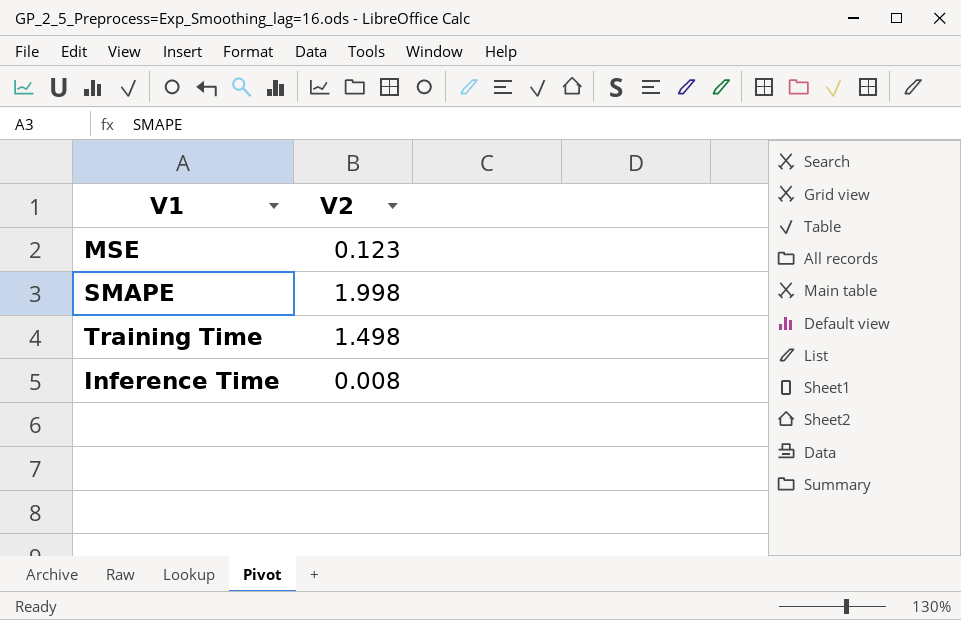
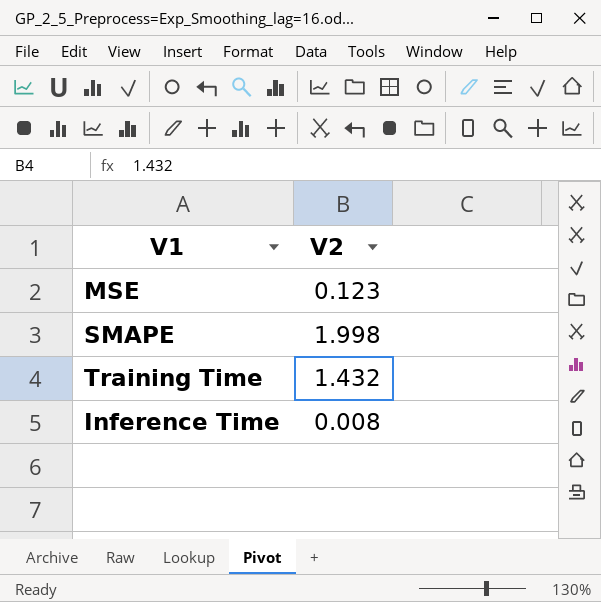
Training Time | V2: 1.498 -> 1.432

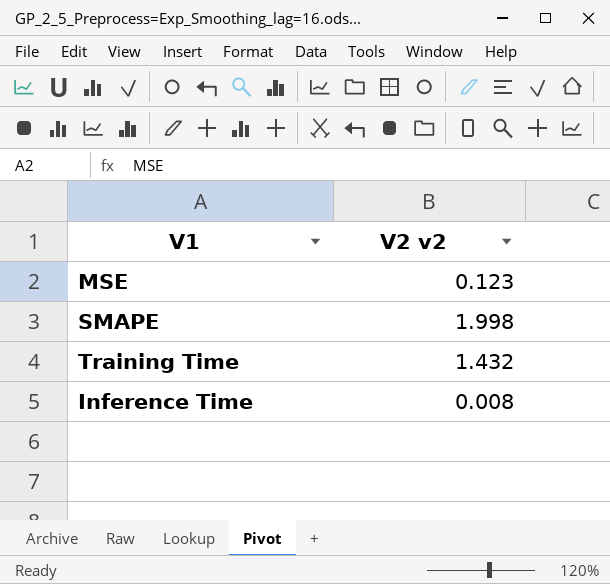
column name: V2 -> V2 v2

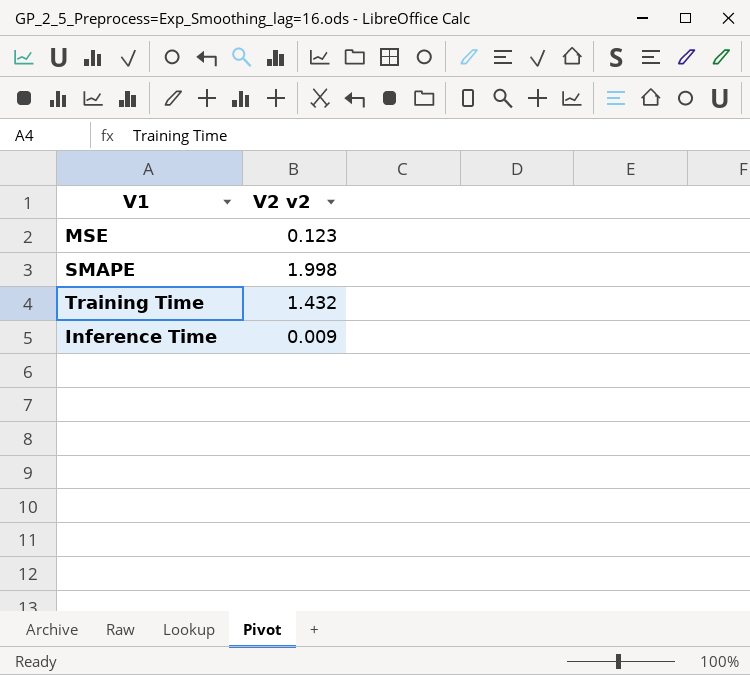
Inference Time | V2 v2: 0.008 -> 0.009

